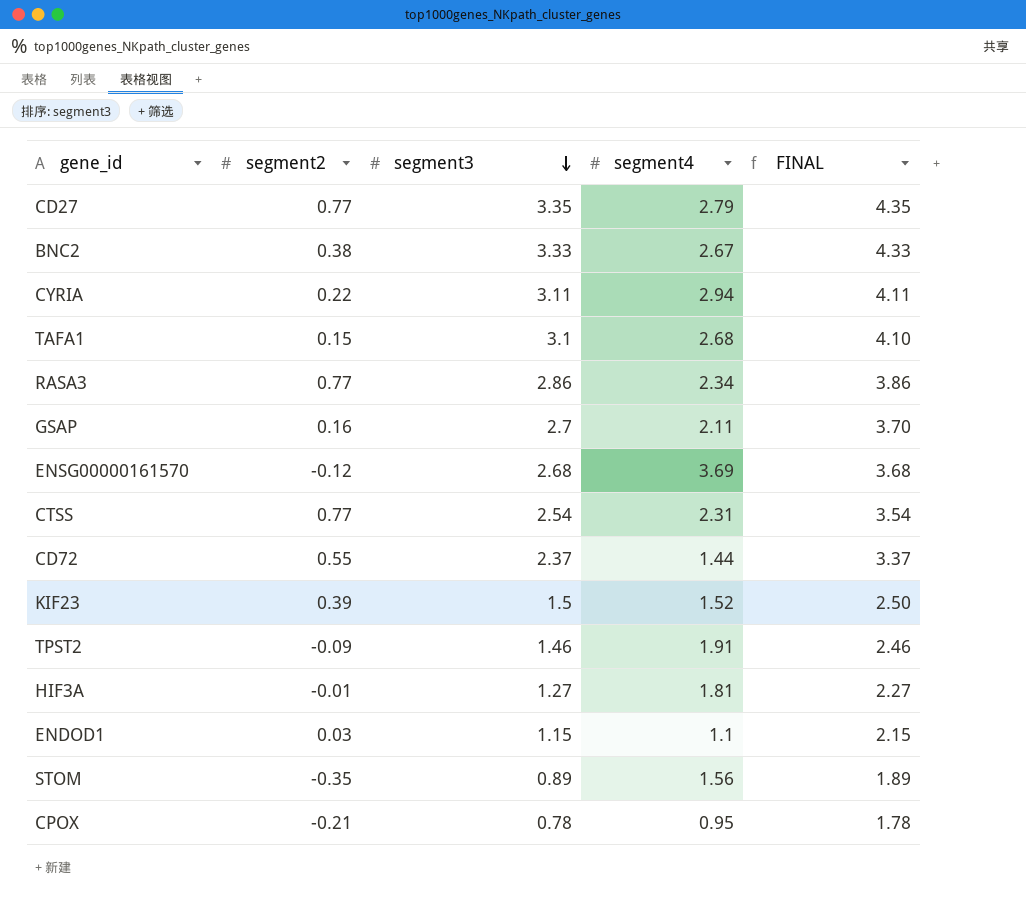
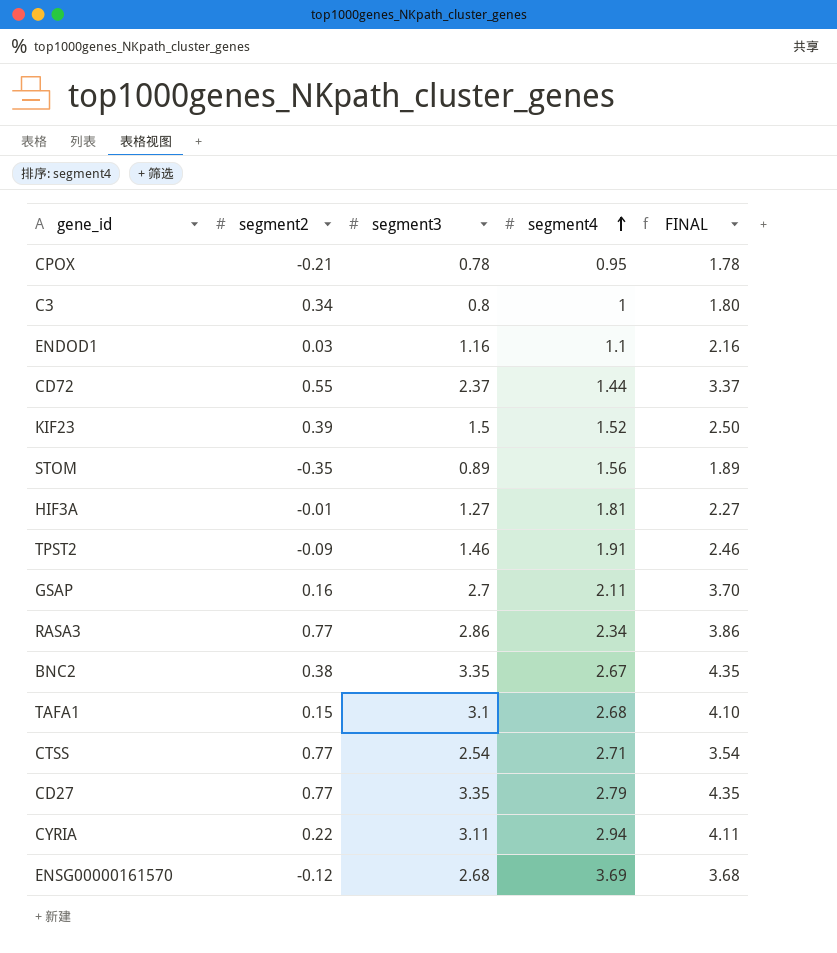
row order: segment3 descending -> segment4 ascending
row C3: none -> 0.34 | 0.8 | 1 | 1.80
ENDOD1 | segment3: 1.15 -> 1.16
ENDOD1 | FINAL: 2.15 -> 2.16
BNC2 | segment3: 3.33 -> 3.35
BNC2 | FINAL: 4.33 -> 4.35
CTSS | segment4: 2.31 -> 2.71

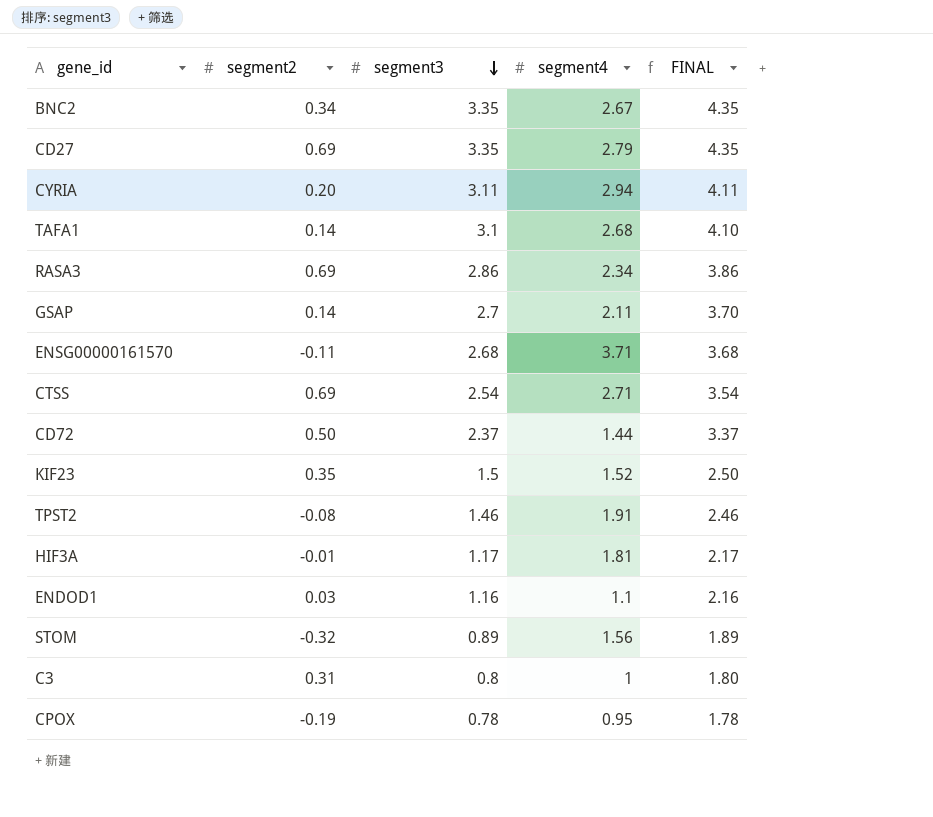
row order: segment4 ascending -> segment3 descending
BNC2 | segment2: 0.38 -> 0.34
CD27 | segment2: 0.77 -> 0.69
CYRIA | segment2: 0.22 -> 0.20
TAFA1 | segment2: 0.15 -> 0.14
RASA3 | segment2: 0.77 -> 0.69
GSAP | segment2: 0.16 -> 0.14
ENSG00000161570 | segment2: -0.12 -> -0.11
ENSG00000161570 | segment4: 3.69 -> 3.71
CTSS | segment2: 0.77 -> 0.69
CD72 | segment2: 0.55 -> 0.50
KIF23 | segment2: 0.39 -> 0.35
TPST2 | segment2: -0.09 -> -0.08
HIF3A | segment3: 1.27 -> 1.17
HIF3A | FINAL: 2.27 -> 2.17
STOM | segment2: -0.35 -> -0.32
C3 | segment2: 0.34 -> 0.31
CPOX | segment2: -0.21 -> -0.19

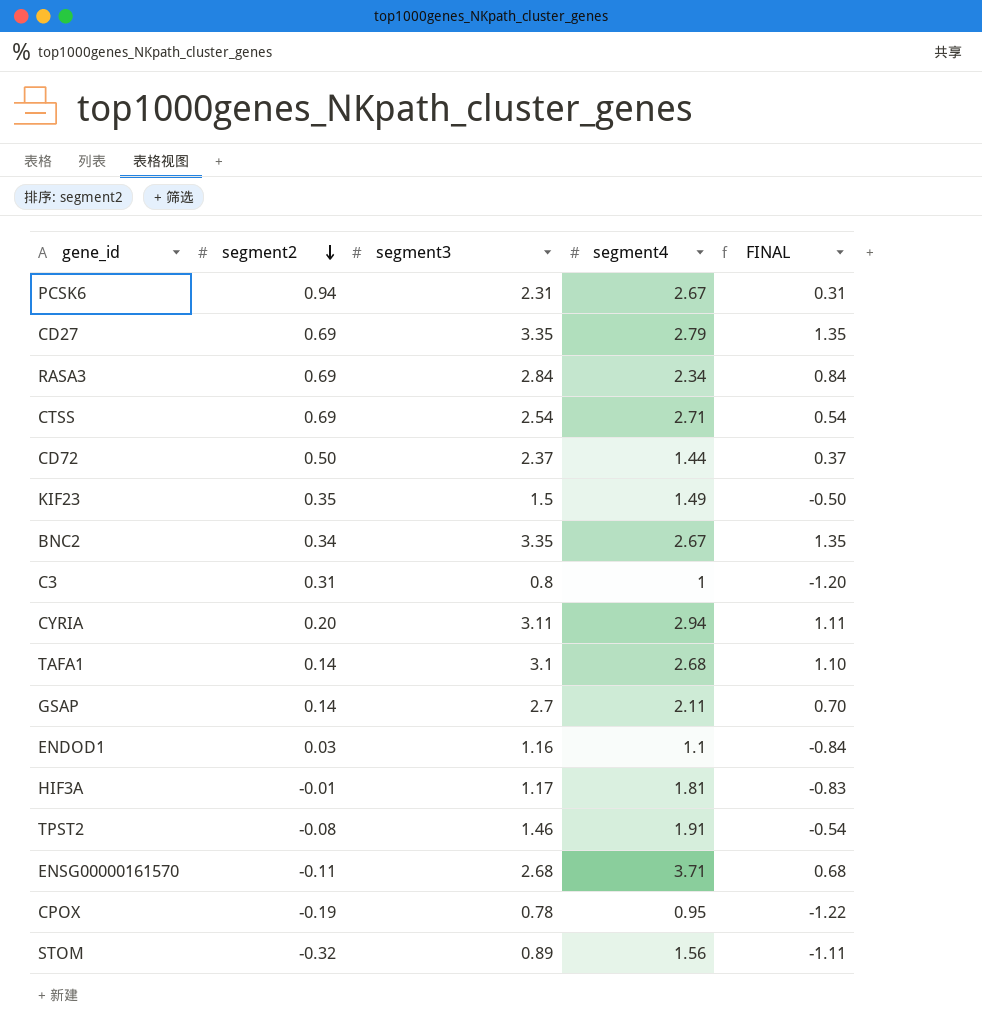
row order: segment3 descending -> segment2 descending
column FINAL | formula: [segment3] + 1 -> [segment3] - 2
row PCSK6: none -> 0.94 | 2.31 | 2.67 | 0.31
RASA3 | segment3: 2.86 -> 2.84
KIF23 | segment4: 1.52 -> 1.49

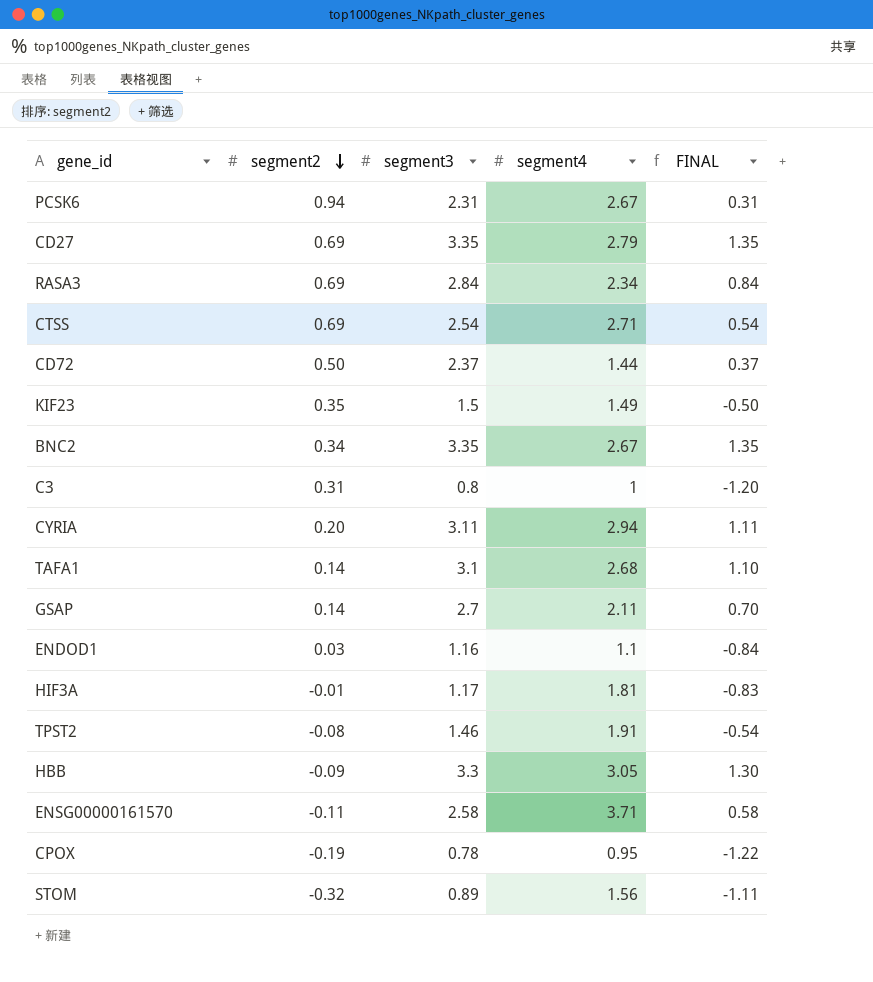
row HBB: none -> -0.09 | 3.3 | 3.05 | 1.30
ENSG00000161570 | segment3: 2.68 -> 2.58
ENSG00000161570 | FINAL: 0.68 -> 0.58

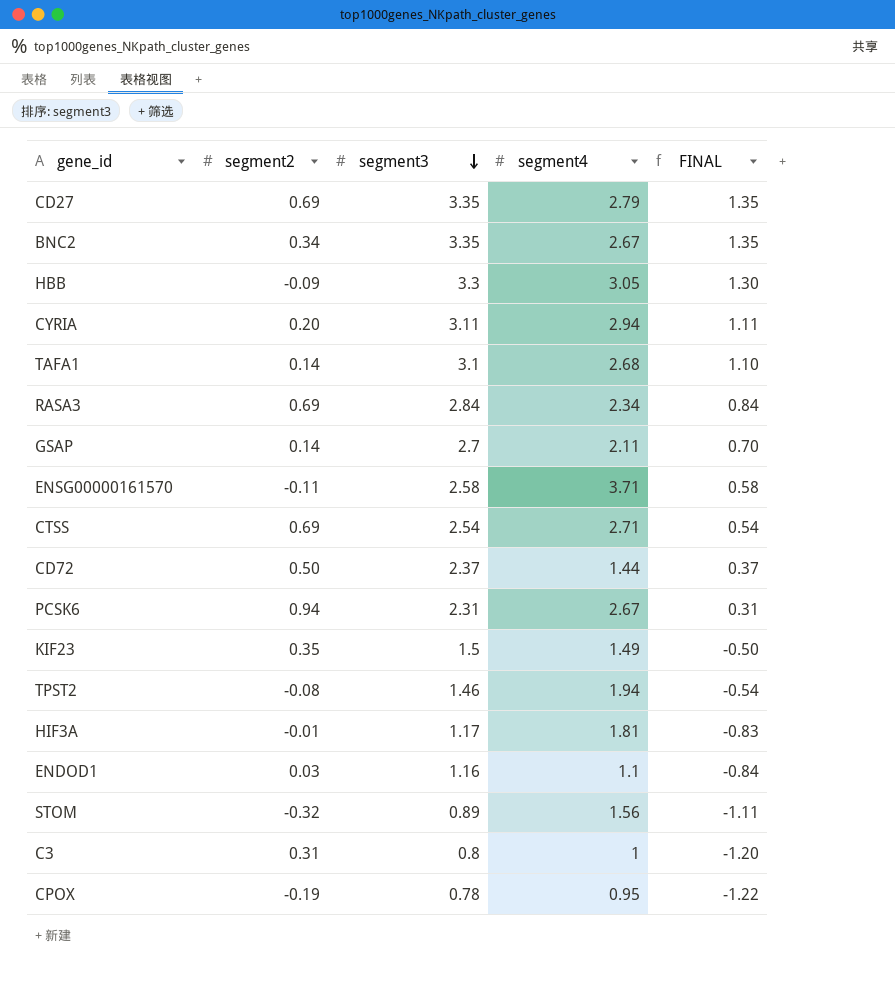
row order: segment2 descending -> segment3 descending
TPST2 | segment4: 1.91 -> 1.94

